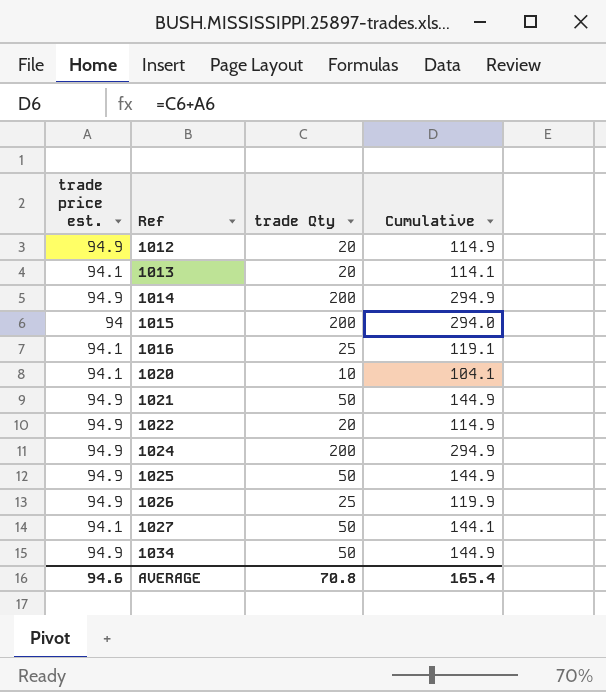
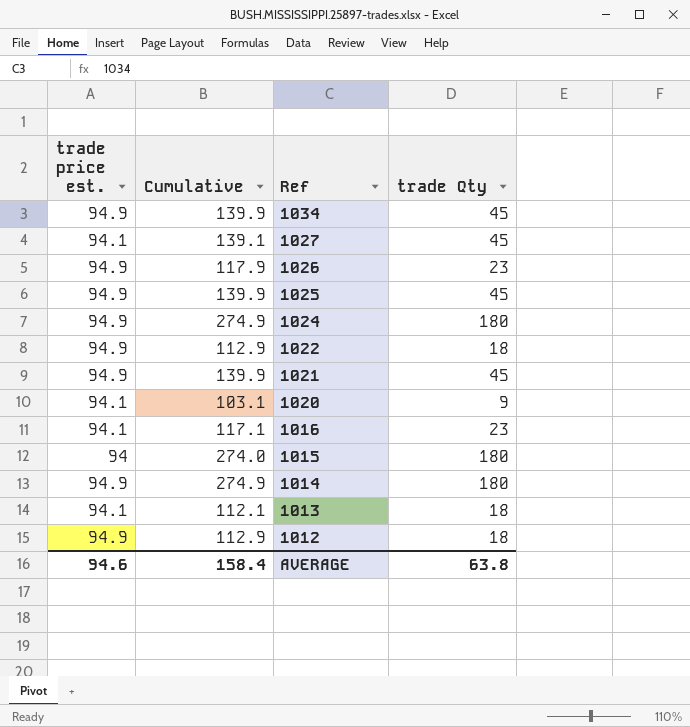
row order: Ref ascending -> Ref descending
column Cumulative | position: 4 -> 2
1034 | Cumulative: 144.9 -> 139.9
1034 | trade Qty: 50 -> 45
1027 | Cumulative: 144.1 -> 139.1
1027 | trade Qty: 50 -> 45
1026 | Cumulative: 119.9 -> 117.9
1026 | trade Qty: 25 -> 23
1025 | Cumulative: 144.9 -> 139.9
1025 | trade Qty: 50 -> 45
1024 | Cumulative: 294.9 -> 274.9
1024 | trade Qty: 200 -> 180
1022 | Cumulative: 114.9 -> 112.9
1022 | trade Qty: 20 -> 18
1021 | Cumulative: 144.9 -> 139.9
1021 | trade Qty: 50 -> 45
1020 | Cumulative: 104.1 -> 103.1
1020 | trade Qty: 10 -> 9
1016 | Cumulative: 119.1 -> 117.1
1016 | trade Qty: 25 -> 23
1015 | Cumulative: 294.0 -> 274.0
1015 | trade Qty: 200 -> 180
1014 | Cumulative: 294.9 -> 274.9
1014 | trade Qty: 200 -> 180
1013 | Cumulative: 114.1 -> 112.1
1013 | trade Qty: 20 -> 18
1012 | Cumulative: 114.9 -> 112.9
1012 | trade Qty: 20 -> 18
AVERAGE | Cumulative: 165.4 -> 158.4
AVERAGE | trade Qty: 70.8 -> 63.8

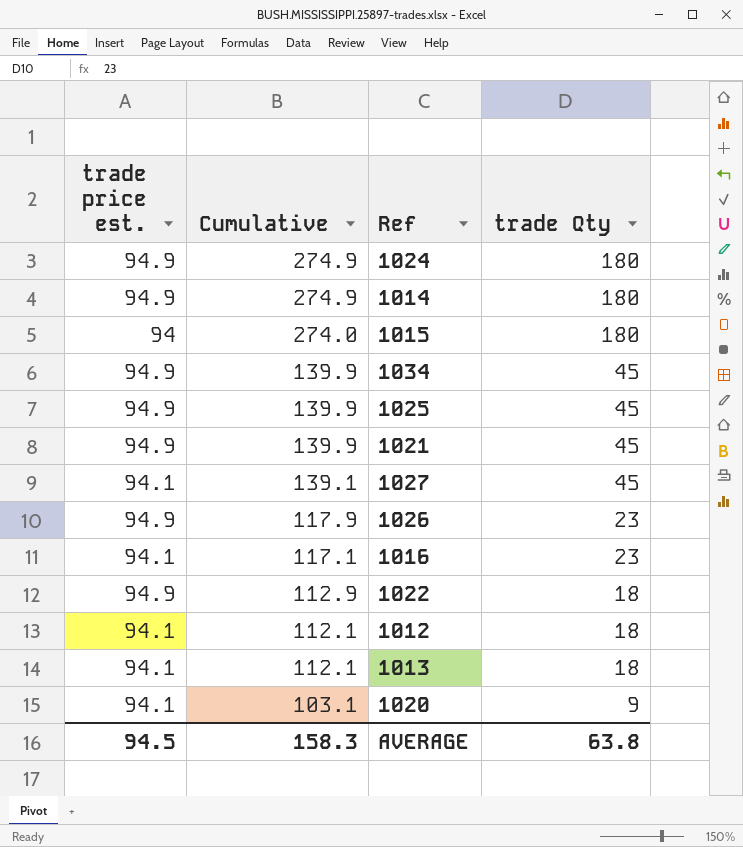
row order: Ref descending -> Cumulative descending
1012 | trade price est.: 94.9 -> 94.1
1012 | Cumulative: 112.9 -> 112.1
AVERAGE | trade price est.: 94.6 -> 94.5
AVERAGE | Cumulative: 158.4 -> 158.3

